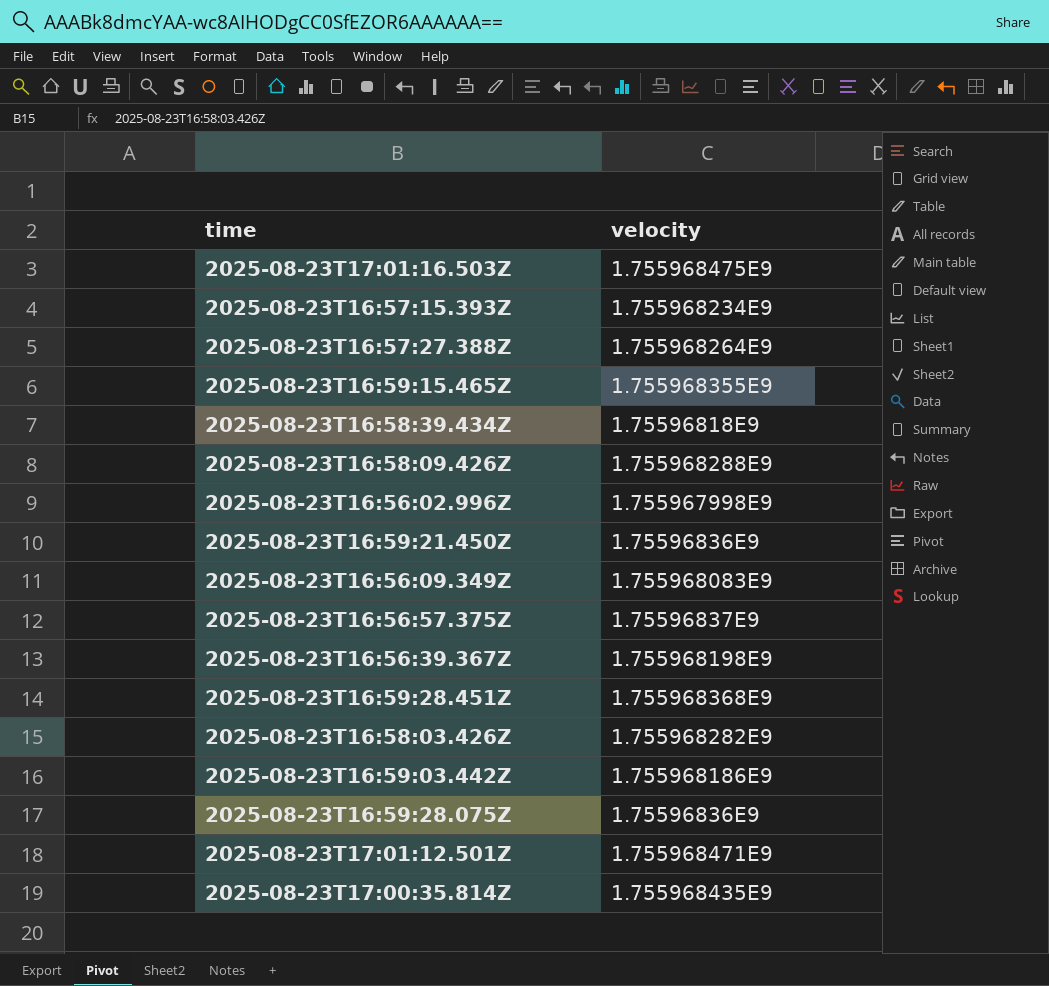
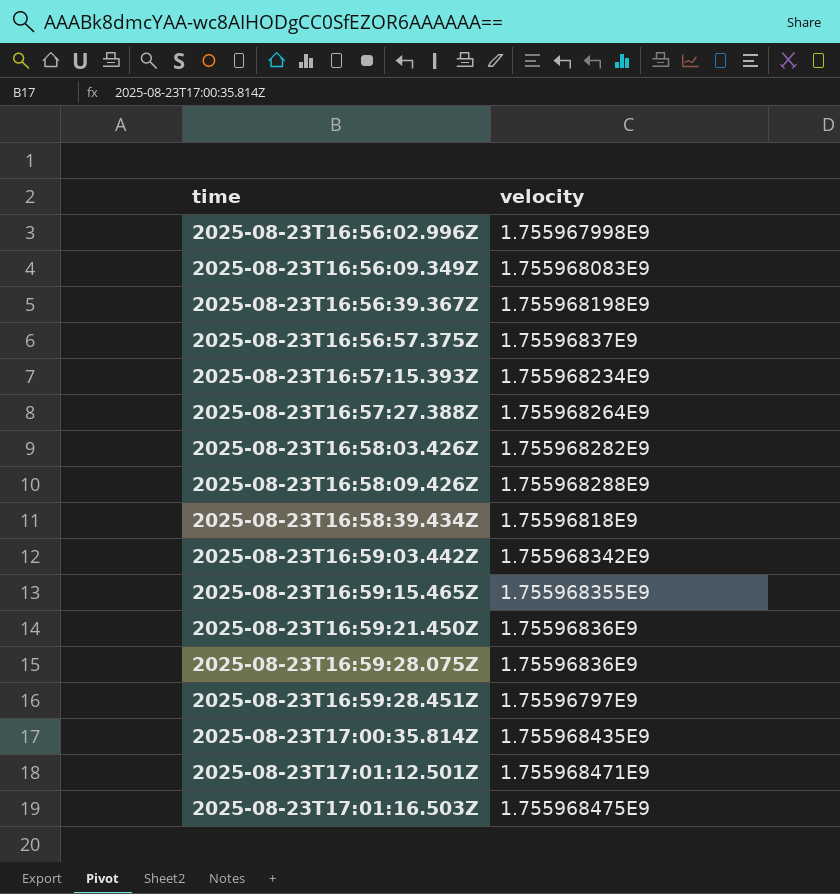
row order: none -> time ascending
2025-08-23T16:59:03.442Z | velocity: 1.755968186E9 -> 1.755968342E9
2025-08-23T16:59:28.451Z | velocity: 1.755968368E9 -> 1.75596797E9

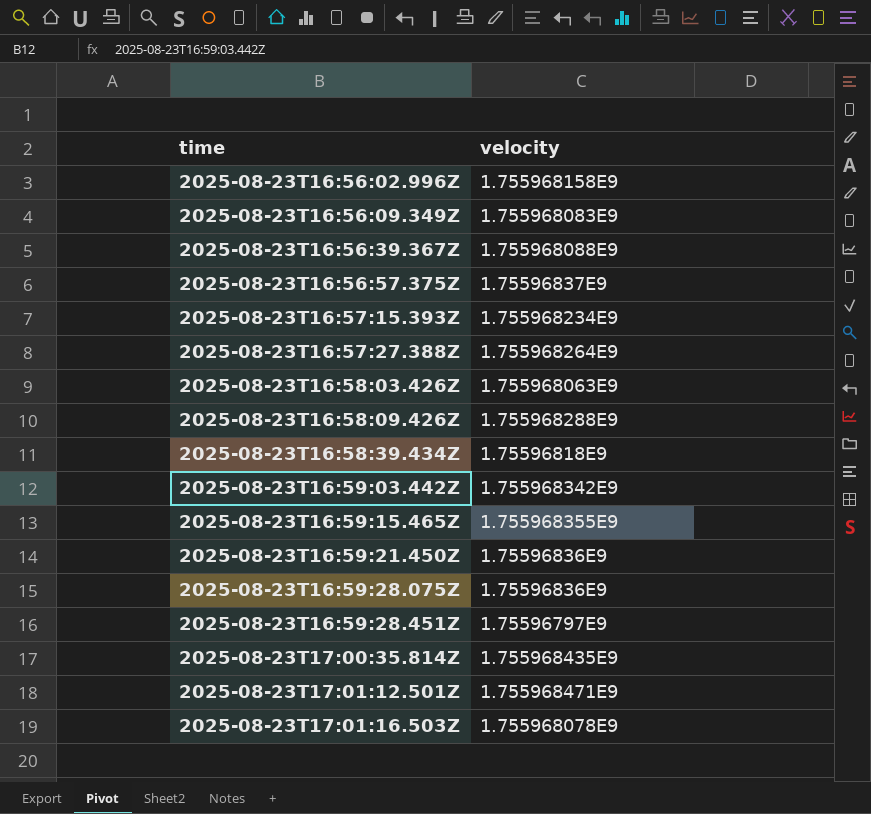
2025-08-23T16:56:02.996Z | velocity: 1.755967998E9 -> 1.755968158E9
2025-08-23T16:56:39.367Z | velocity: 1.755968198E9 -> 1.755968088E9
2025-08-23T16:58:03.426Z | velocity: 1.755968282E9 -> 1.755968063E9
2025-08-23T17:01:16.503Z | velocity: 1.755968475E9 -> 1.755968078E9

